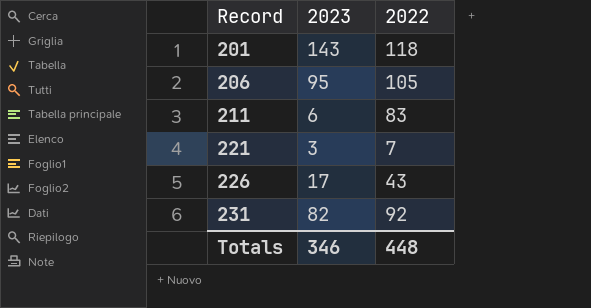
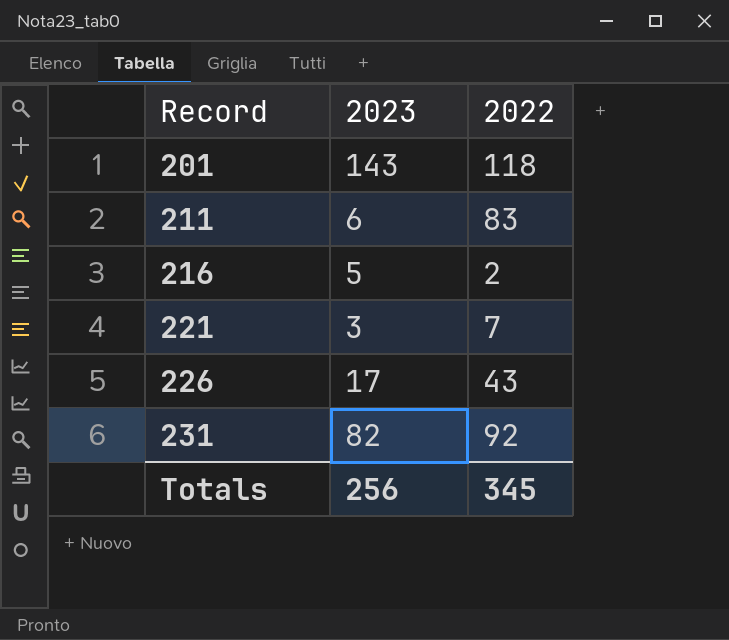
row 206: 95 | 105 -> none
row 216: none -> 5 | 2
Totals | 2023: 346 -> 256
Totals | 2022: 448 -> 345

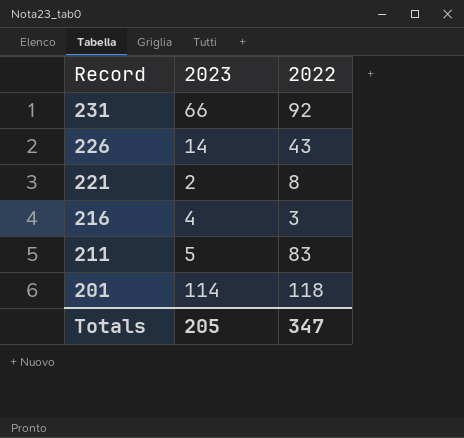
row order: Record ascending -> Record descending
231 | 2023: 82 -> 66
226 | 2023: 17 -> 14
221 | 2023: 3 -> 2
221 | 2022: 7 -> 8
216 | 2023: 5 -> 4
216 | 2022: 2 -> 3
211 | 2023: 6 -> 5
201 | 2023: 143 -> 114
Totals | 2023: 256 -> 205
Totals | 2022: 345 -> 347

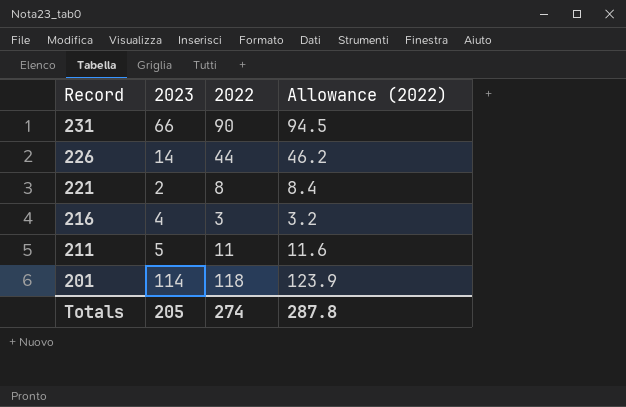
column Allowance (2022) | formula: none -> [2022] * 1.05
231 | 2022: 92 -> 90
226 | 2022: 43 -> 44
211 | 2022: 83 -> 11
Totals | 2022: 347 -> 274

